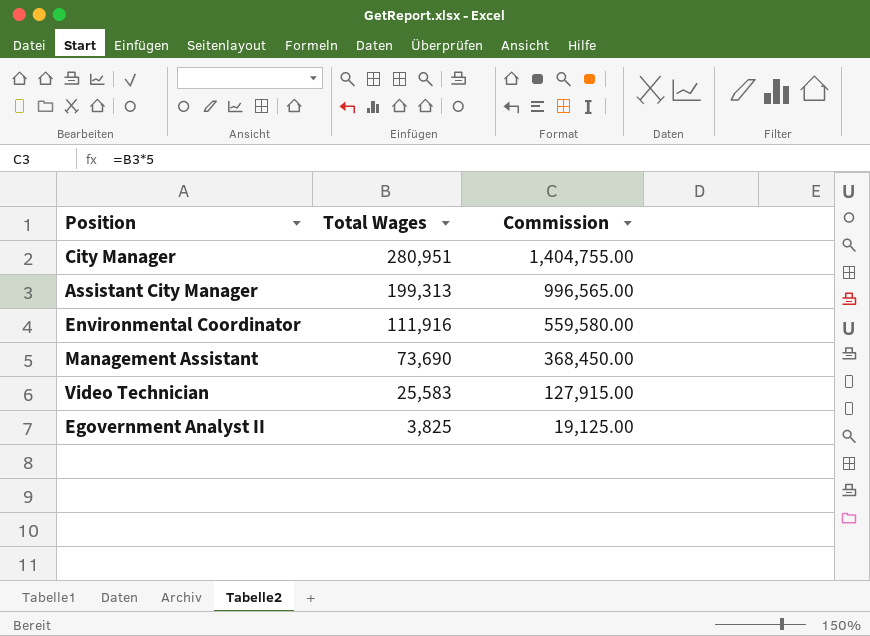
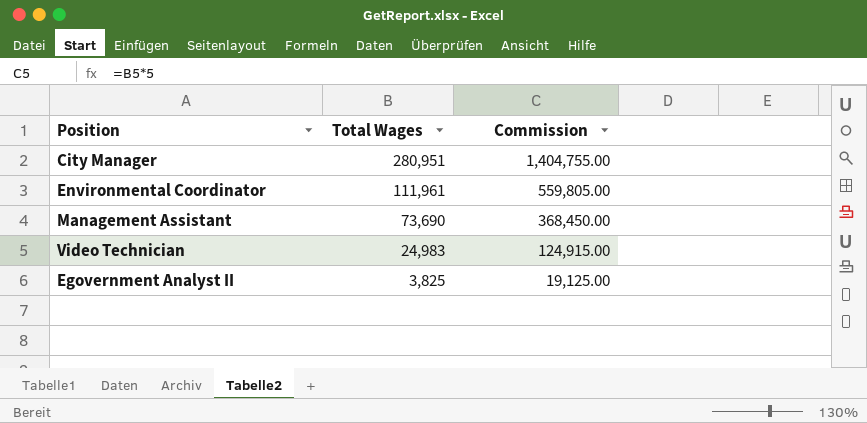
row Assistant City Manager: 199,313 | 996,565.00 -> none
Environmental Coordinator | Total Wages: 111,916 -> 111,961
Environmental Coordinator | Commission: 559,580.00 -> 559,805.00
Video Technician | Total Wages: 25,583 -> 24,983
Video Technician | Commission: 127,915.00 -> 124,915.00

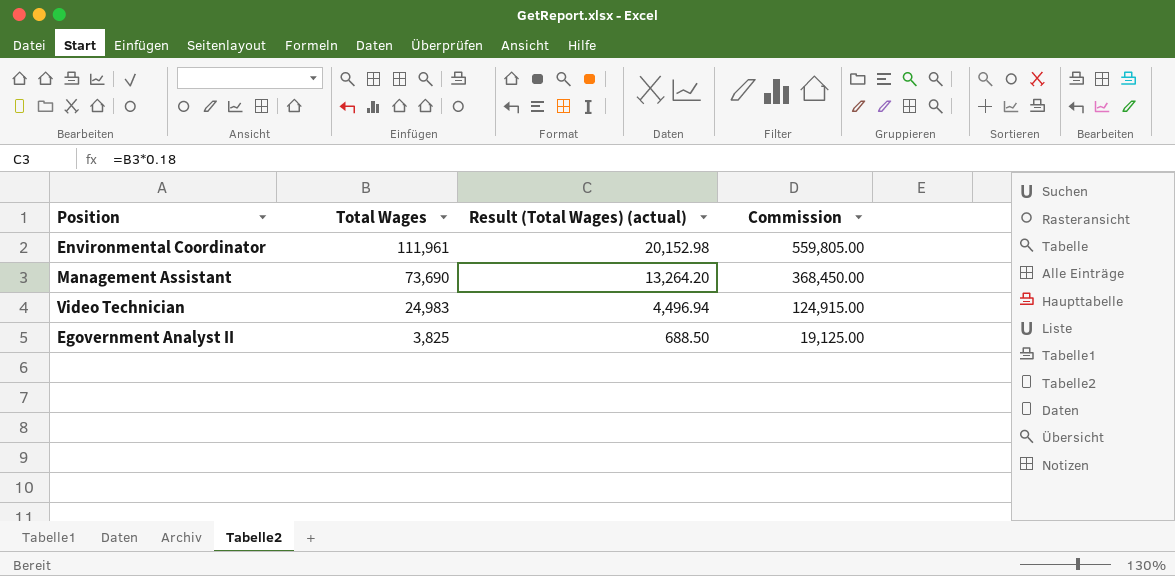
column Result (Total Wages) (actual) | formula: none -> [Total Wages] * 0.18
row City Manager: 280,951 | 1,404,755.00 -> none

